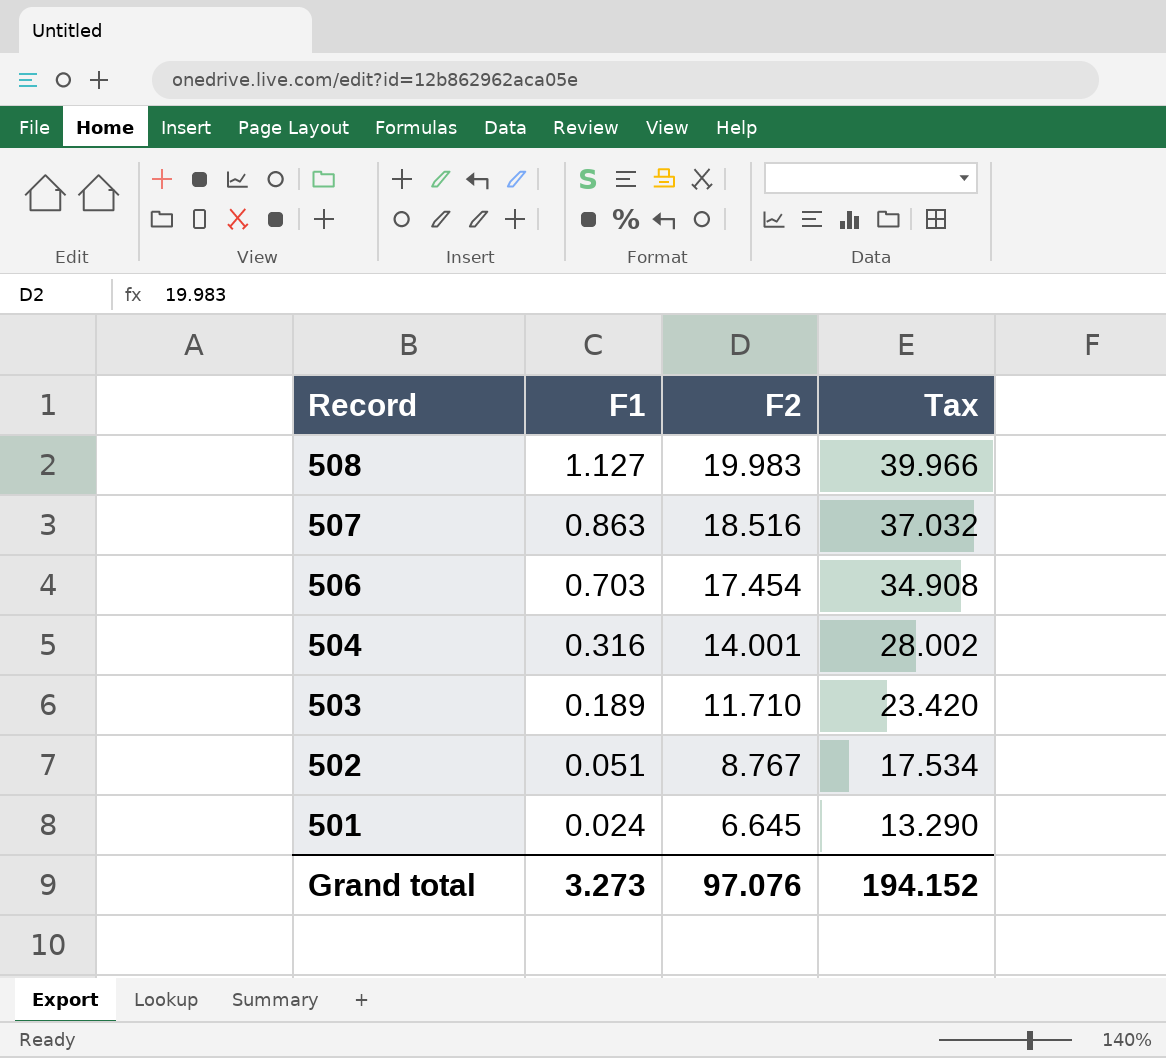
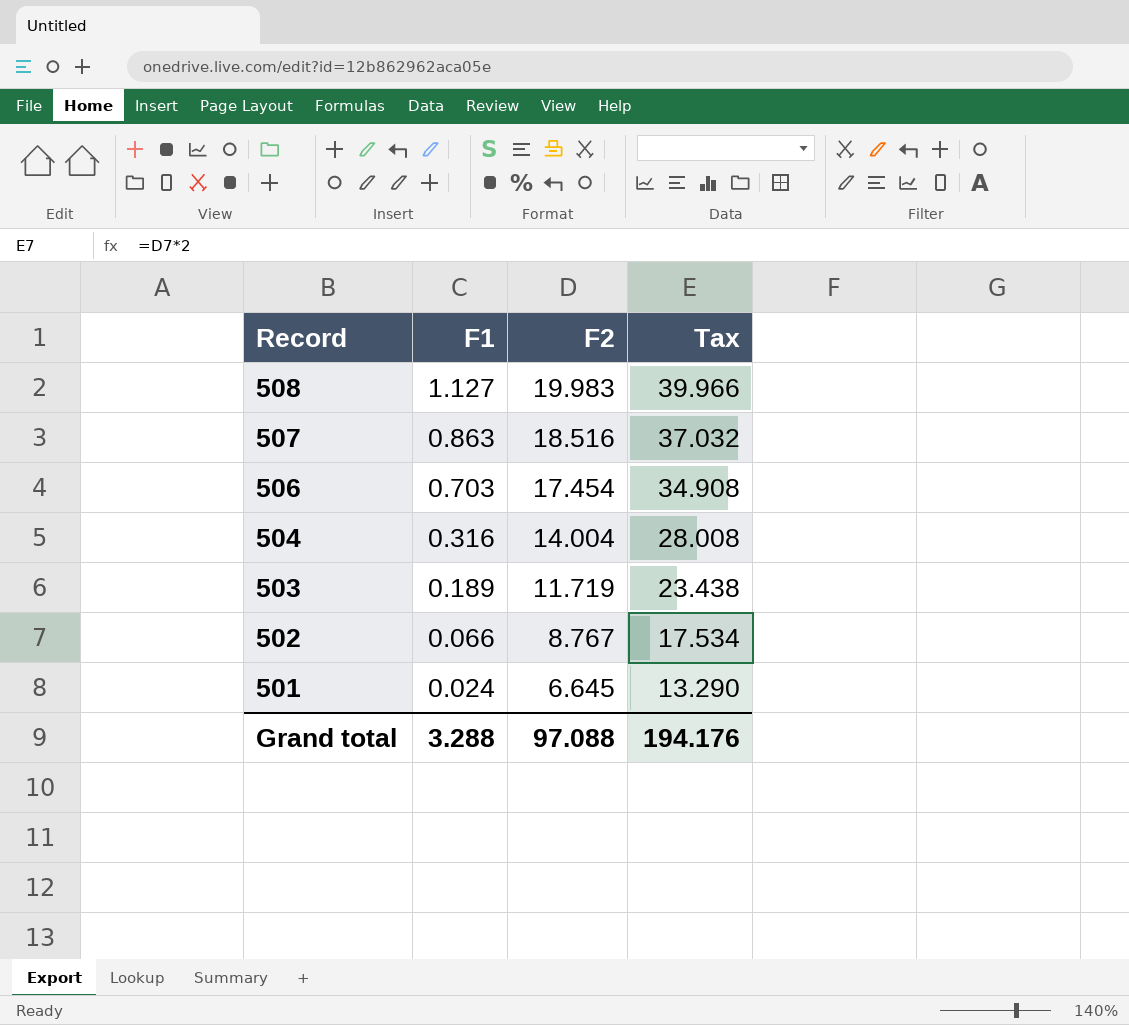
504 | F2: 14.001 -> 14.004
504 | Tax: 28.002 -> 28.008
503 | F2: 11.710 -> 11.719
503 | Tax: 23.420 -> 23.438
502 | F1: 0.051 -> 0.066
Grand total | F1: 3.273 -> 3.288
Grand total | F2: 97.076 -> 97.088
Grand total | Tax: 194.152 -> 194.176

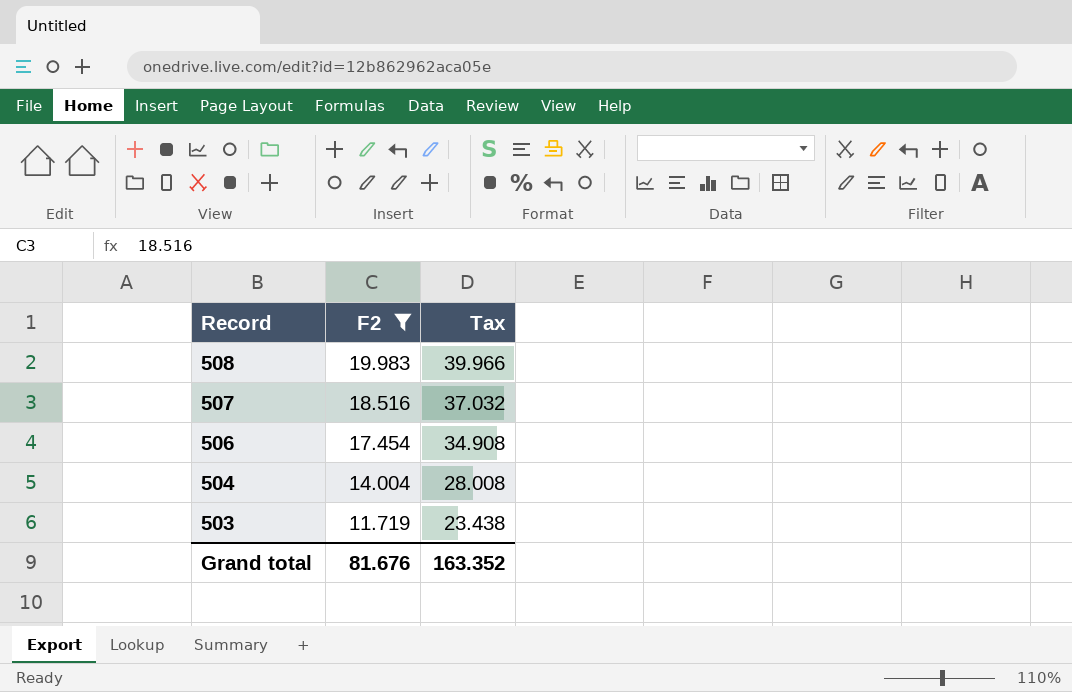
filter: none -> F2 >= 11.719
column F1 | position: 2 -> none
Grand total | F2: 97.088 -> 81.676
Grand total | Tax: 194.176 -> 163.352

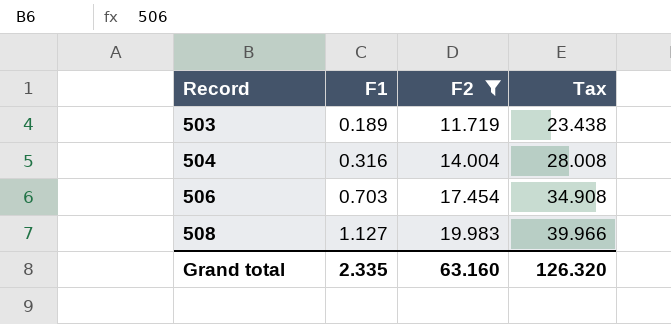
row order: Record descending -> Record ascending
column F1 | position: none -> 2
row 507: 18.516 | 37.032 -> none
Grand total | F2: 81.676 -> 63.160
Grand total | Tax: 163.352 -> 126.320

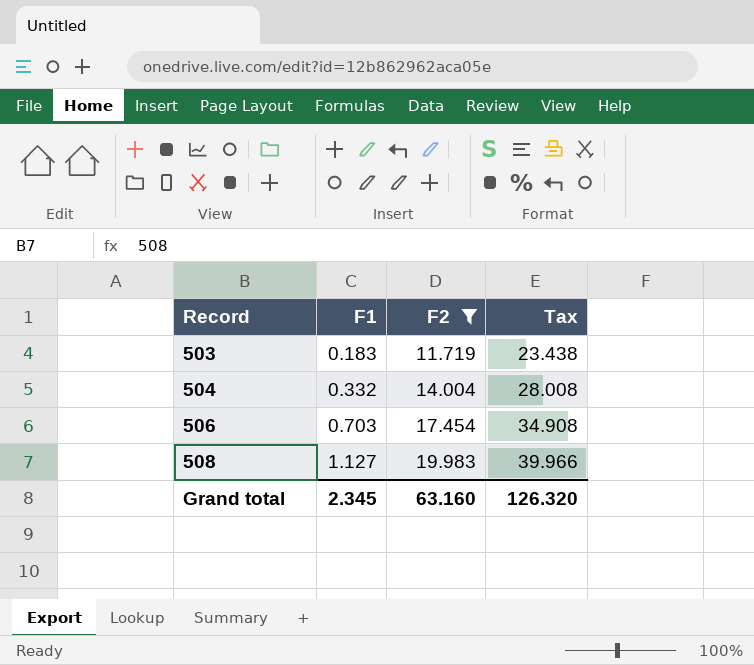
503 | F1: 0.189 -> 0.183
504 | F1: 0.316 -> 0.332
Grand total | F1: 2.335 -> 2.345

